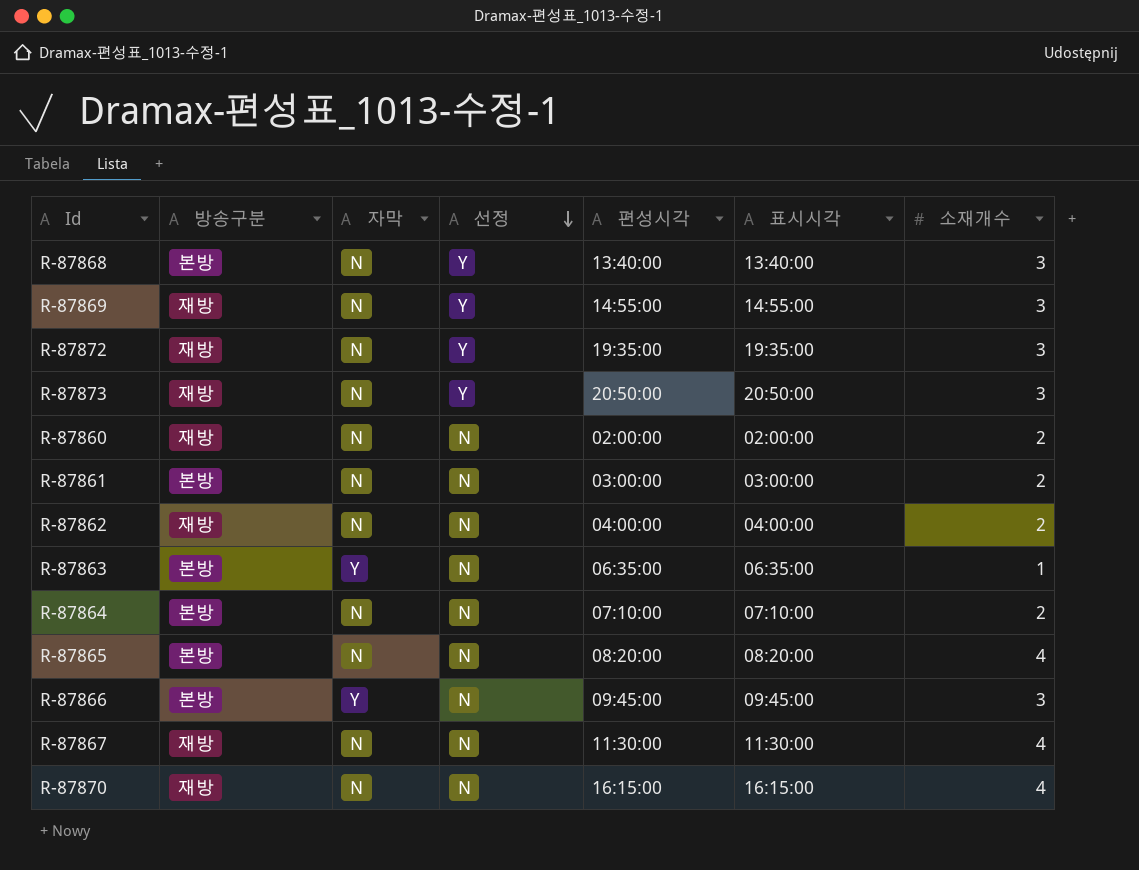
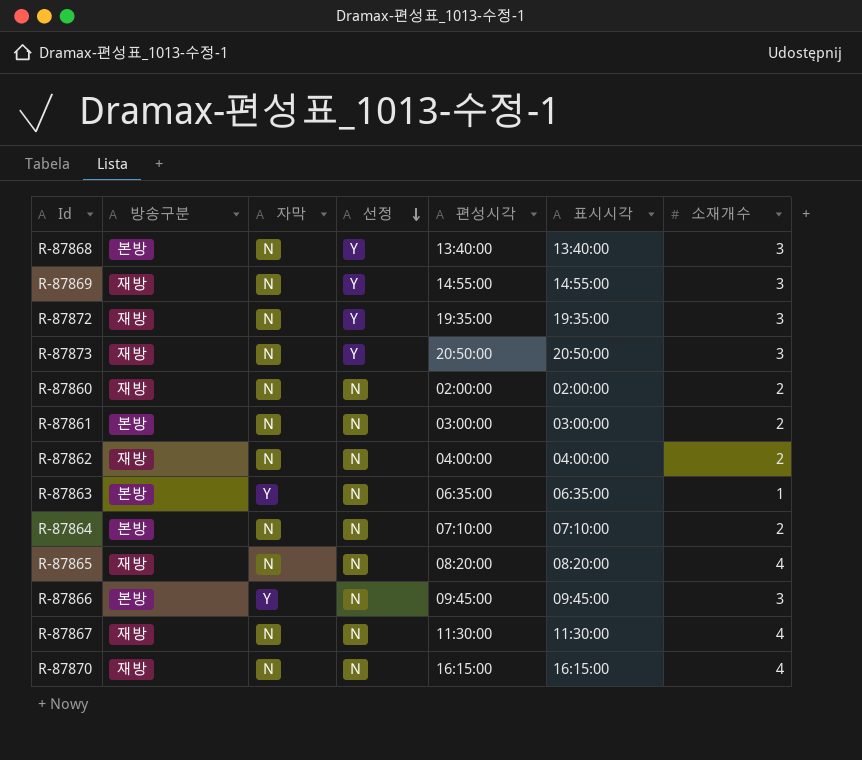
R-87865 | 방송구분: 본방 -> 재방

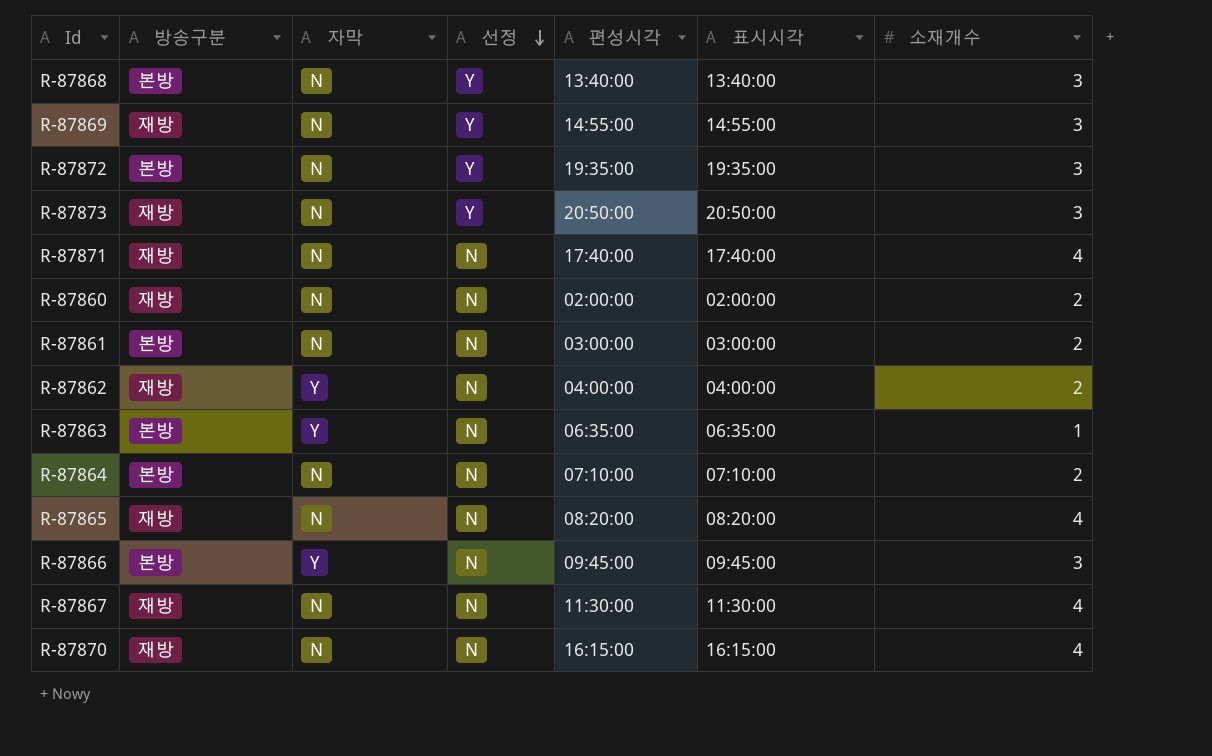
R-87872 | 방송구분: 재방 -> 본방
row R-87871: none -> 재방 | N | N | 17:40:00 | 17:40:00 | 4
R-87862 | 자막: N -> Y

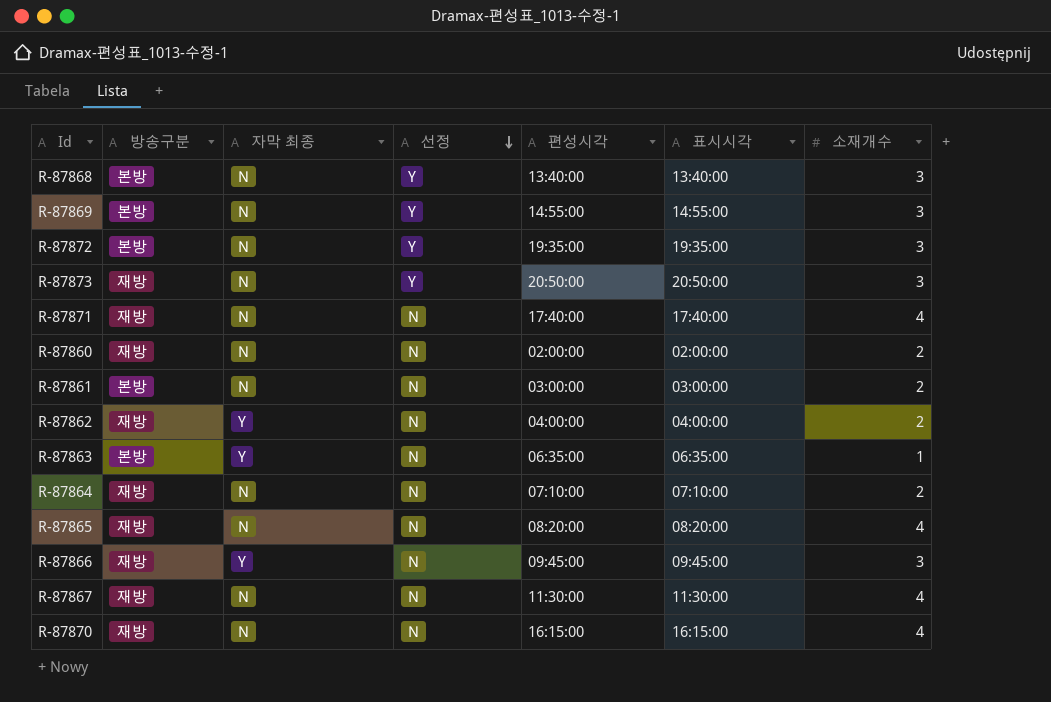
column name: 자막 -> 자막 최종
R-87869 | 방송구분: 재방 -> 본방
R-87864 | 방송구분: 본방 -> 재방
R-87866 | 방송구분: 본방 -> 재방

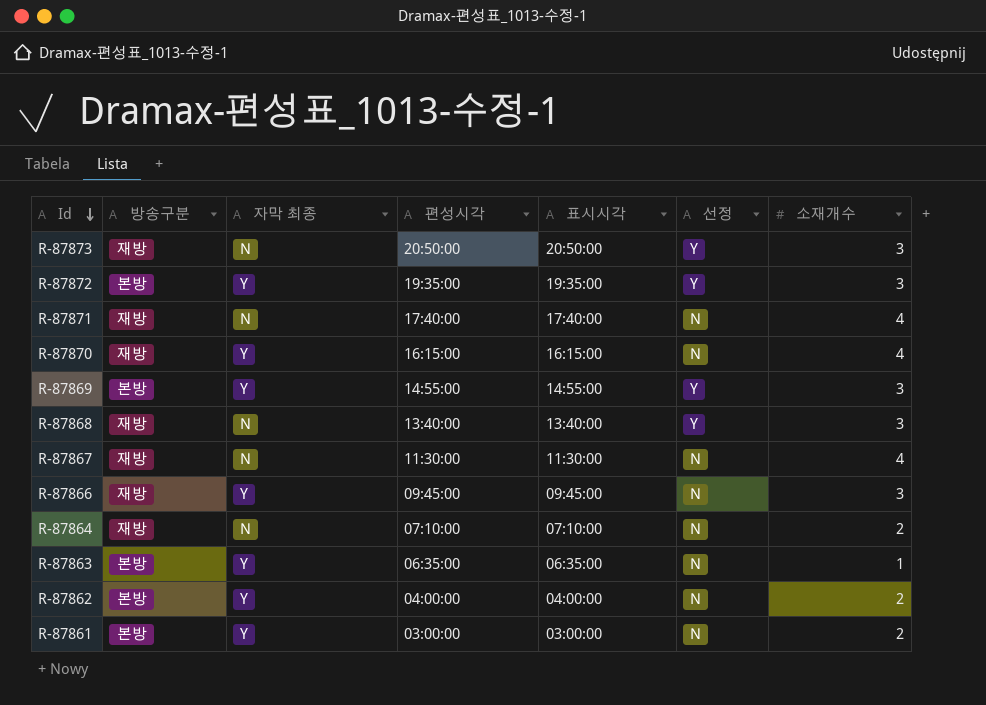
row order: 선정 descending -> Id descending
column 선정 | position: 4 -> 6
row R-87860: 재방 | N | N | 02:00:00 | 02:00:00 | 2 -> none
row R-87865: 재방 | N | N | 08:20:00 | 08:20:00 | 4 -> none
R-87872 | 자막 최종: N -> Y
R-87870 | 자막 최종: N -> Y
R-87869 | 자막 최종: N -> Y
R-87868 | 방송구분: 본방 -> 재방
R-87862 | 방송구분: 재방 -> 본방
R-87861 | 자막 최종: N -> Y

